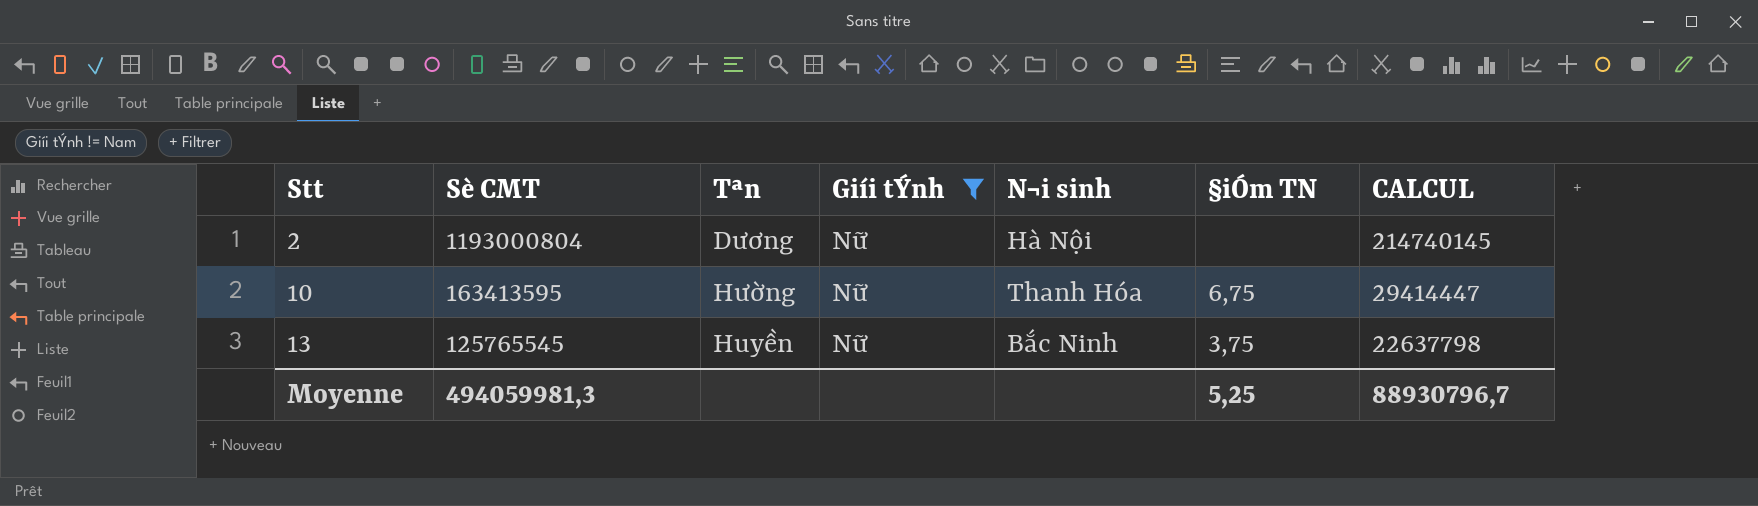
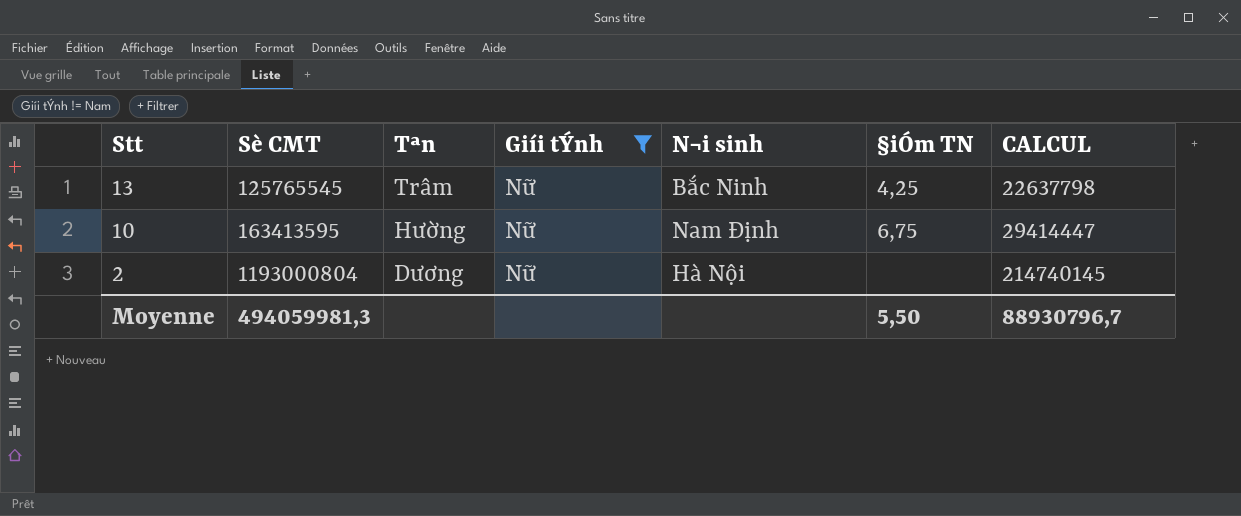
row order: Stt ascending -> Stt descending
13 | Tªn: Huyền -> Trâm
13 | §iÓm TN: 3,75 -> 4,25
10 | N¬i sinh: Thanh Hóa -> Nam Định
Moyenne | §iÓm TN: 5,25 -> 5,50

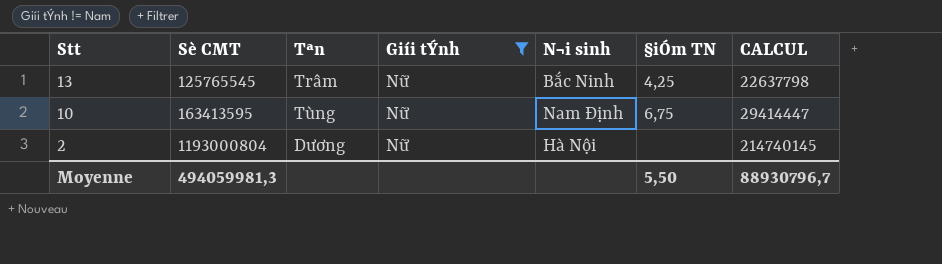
10 | Tªn: Hường -> Tùng

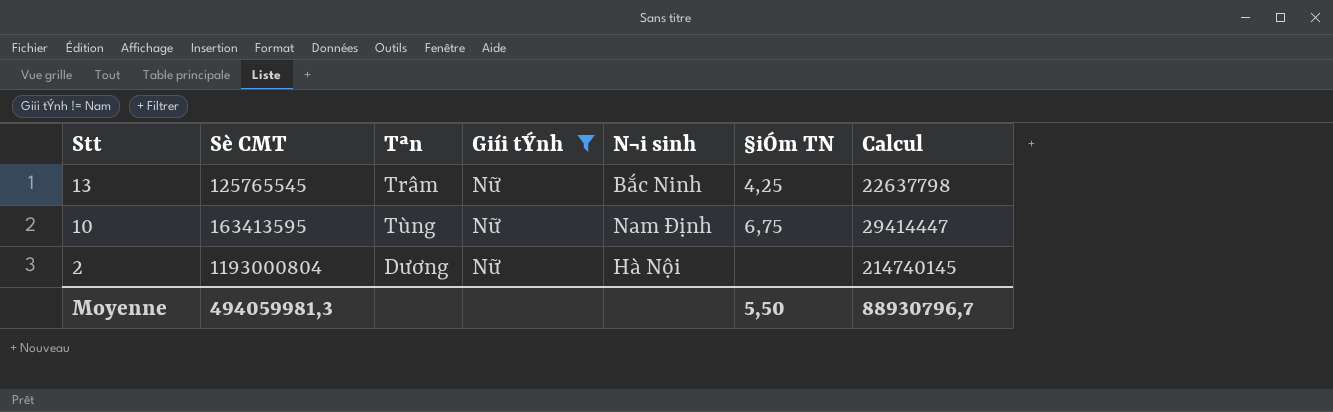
column name: CALCUL -> Calcul

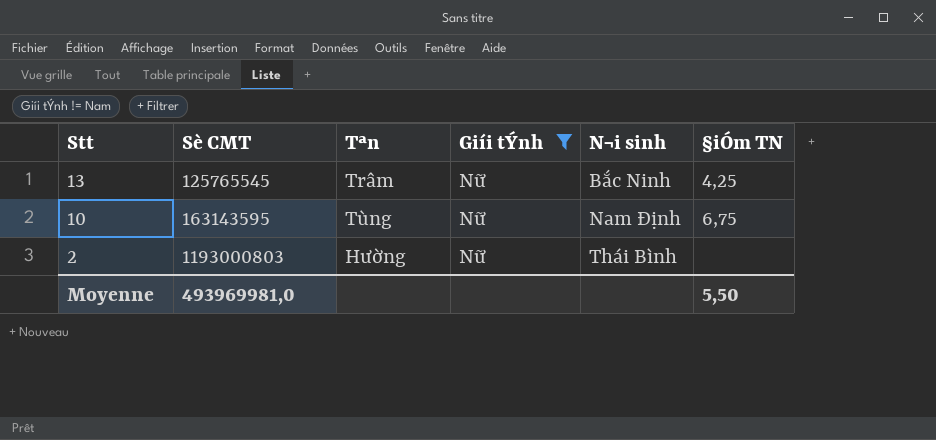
column Calcul | formula: [Sè CMT] * 0,18 -> none
10 | Sè CMT: 163413595 -> 163143595
2 | Sè CMT: 1193000804 -> 1193000803
2 | Tªn: Dương -> Hường
2 | N¬i sinh: Hà Nội -> Thái Bình
Moyenne | Sè CMT: 494059981,3 -> 493969981,0

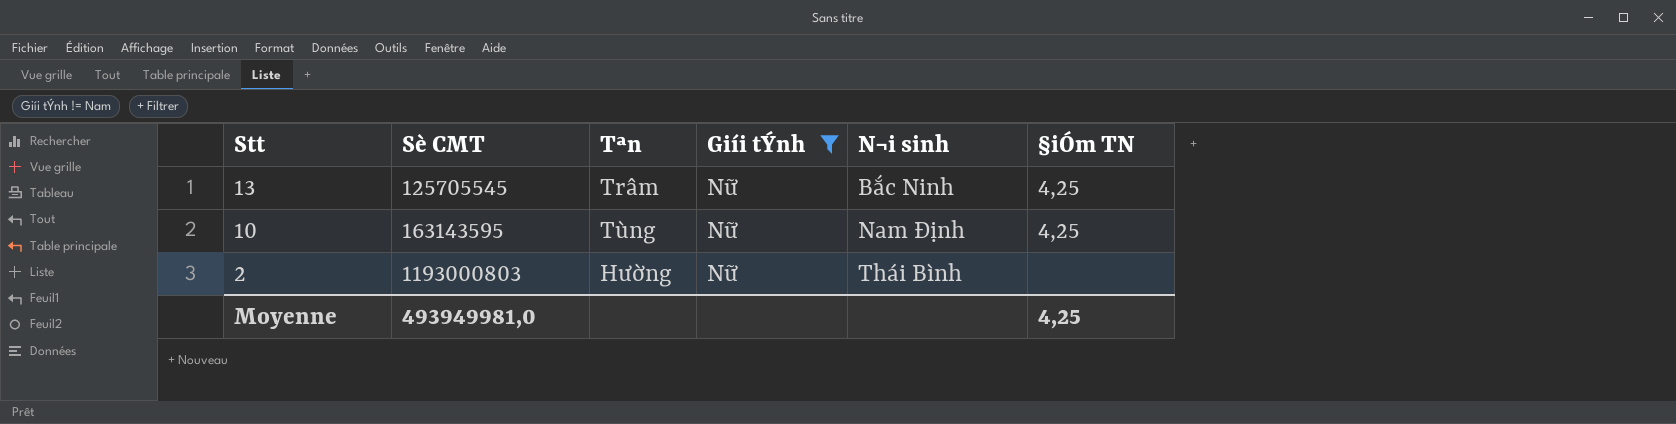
13 | Sè CMT: 125765545 -> 125705545
10 | §iÓm TN: 6,75 -> 4,25
Moyenne | Sè CMT: 493969981,0 -> 493949981,0
Moyenne | §iÓm TN: 5,50 -> 4,25

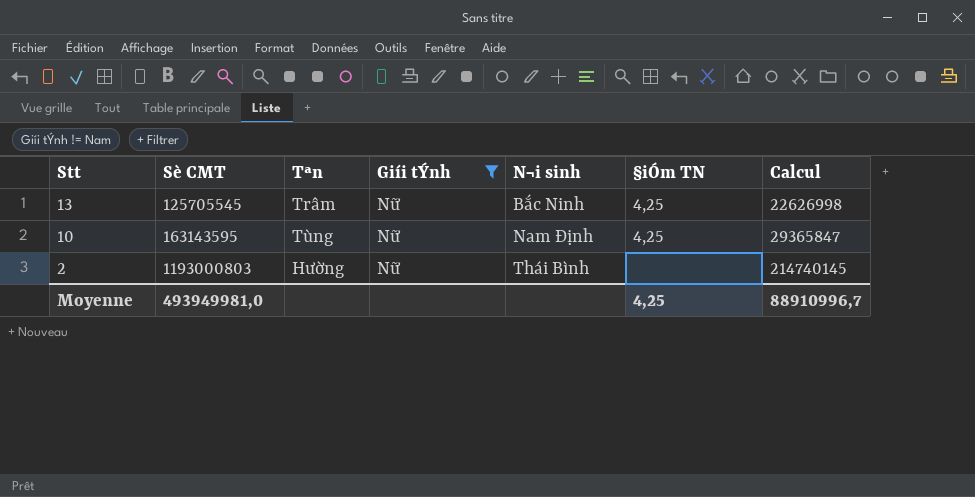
column Calcul | formula: none -> [Sè CMT] * 0,18

